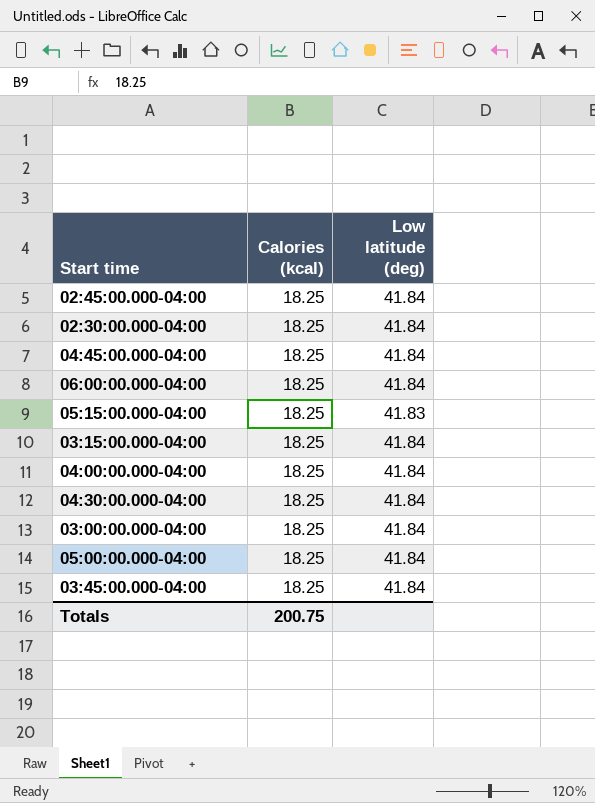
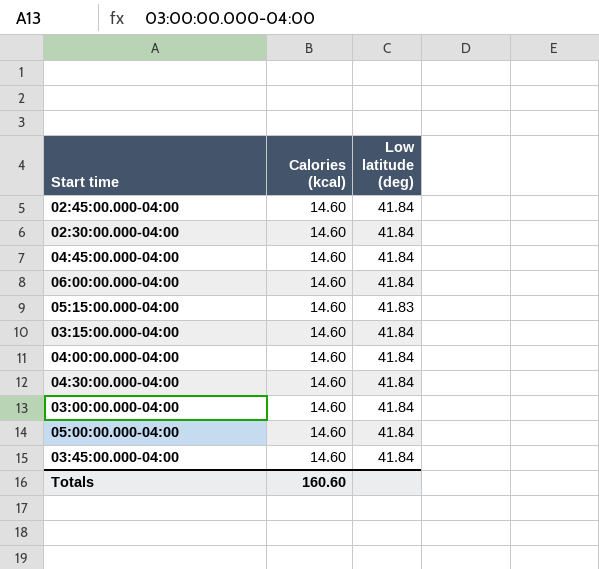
02:45:00.000-04:00 | Calories (kcal): 18.25 -> 14.60
02:30:00.000-04:00 | Calories (kcal): 18.25 -> 14.60
04:45:00.000-04:00 | Calories (kcal): 18.25 -> 14.60
06:00:00.000-04:00 | Calories (kcal): 18.25 -> 14.60
05:15:00.000-04:00 | Calories (kcal): 18.25 -> 14.60
03:15:00.000-04:00 | Calories (kcal): 18.25 -> 14.60
04:00:00.000-04:00 | Calories (kcal): 18.25 -> 14.60
04:30:00.000-04:00 | Calories (kcal): 18.25 -> 14.60
03:00:00.000-04:00 | Calories (kcal): 18.25 -> 14.60
05:00:00.000-04:00 | Calories (kcal): 18.25 -> 14.60
03:45:00.000-04:00 | Calories (kcal): 18.25 -> 14.60
Totals | Calories (kcal): 200.75 -> 160.60

